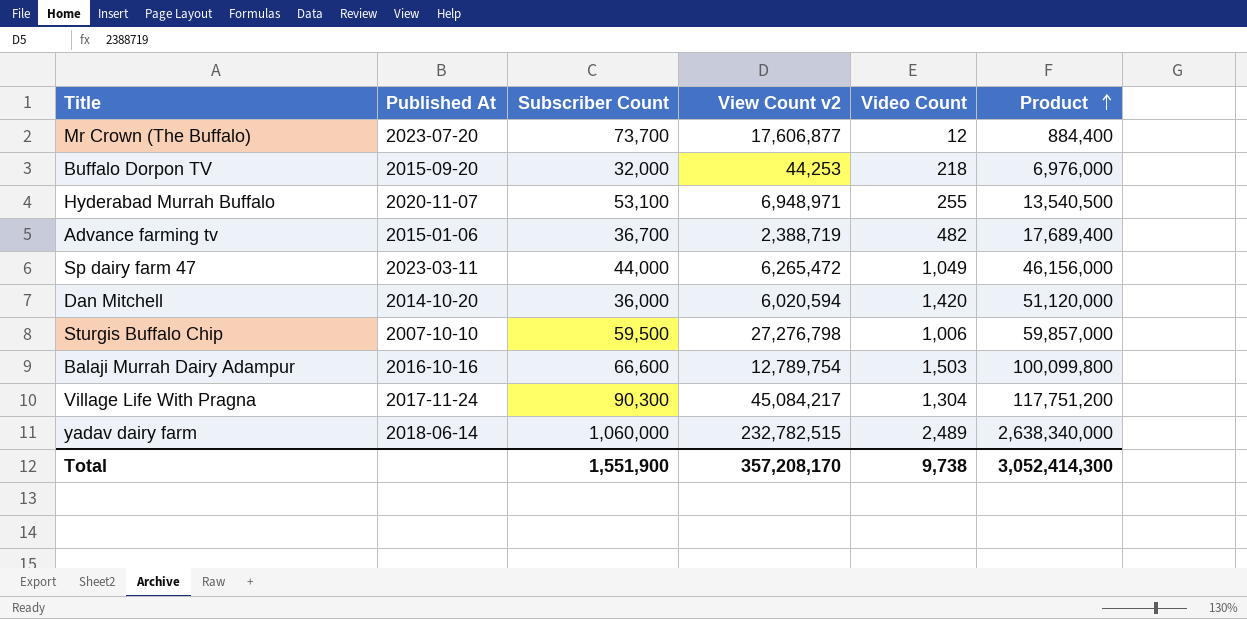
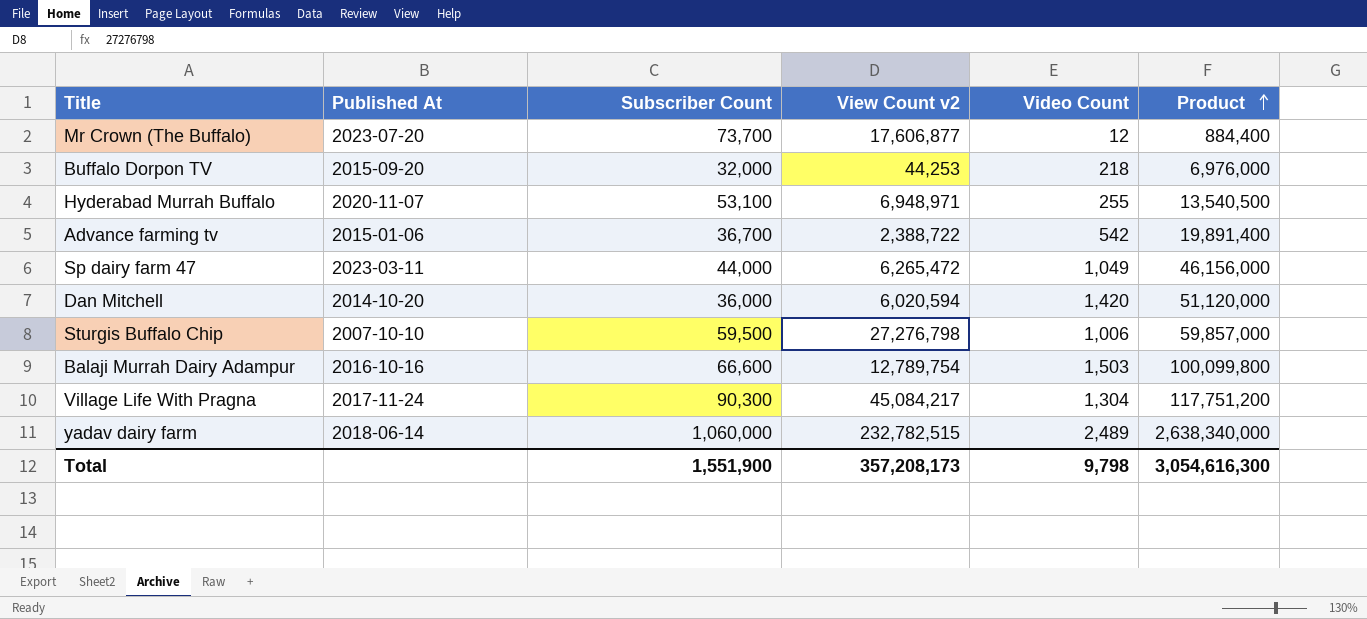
Advance farming tv | View Count v2: 2,388,719 -> 2,388,722
Advance farming tv | Video Count: 482 -> 542
Advance farming tv | Product: 17,689,400 -> 19,891,400
Total | View Count v2: 357,208,170 -> 357,208,173
Total | Video Count: 9,738 -> 9,798
Total | Product: 3,052,414,300 -> 3,054,616,300

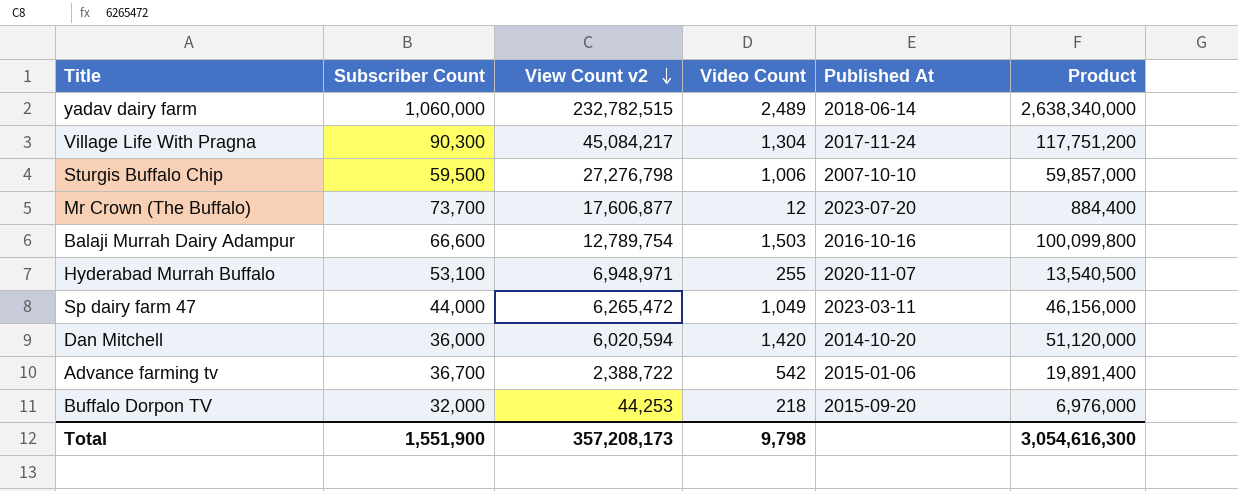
row order: Product ascending -> View Count v2 descending
column Published At | position: 2 -> 5

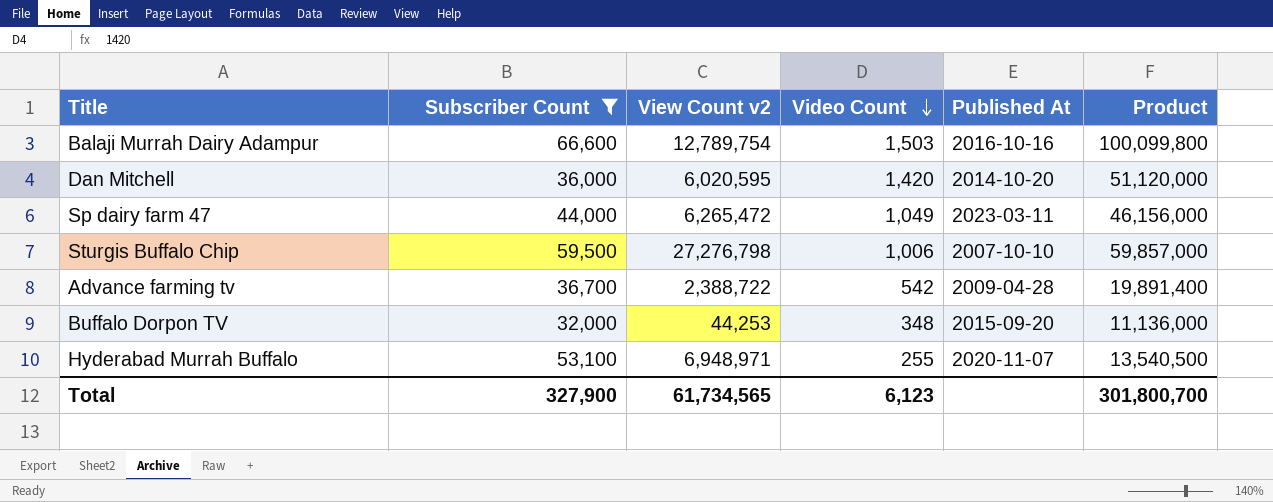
filter: none -> Subscriber Count <= 66,600
row order: View Count v2 descending -> Video Count descending
Dan Mitchell | View Count v2: 6,020,594 -> 6,020,595
Advance farming tv | Published At: 2015-01-06 -> 2009-04-28
Buffalo Dorpon TV | Video Count: 218 -> 348
Buffalo Dorpon TV | Product: 6,976,000 -> 11,136,000
Total | Subscriber Count: 1,551,900 -> 327,900
Total | View Count v2: 357,208,173 -> 61,734,565
Total | Video Count: 9,798 -> 6,123
Total | Product: 3,054,616,300 -> 301,800,700

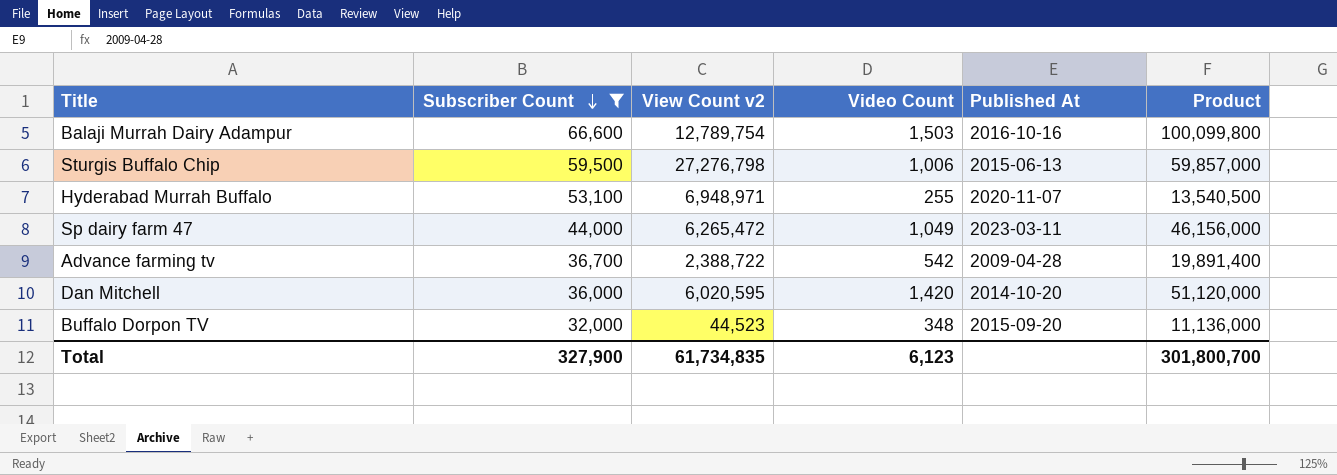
row order: Video Count descending -> Subscriber Count descending
Sturgis Buffalo Chip | Published At: 2007-10-10 -> 2015-06-13
Buffalo Dorpon TV | View Count v2: 44,253 -> 44,523
Total | View Count v2: 61,734,565 -> 61,734,835

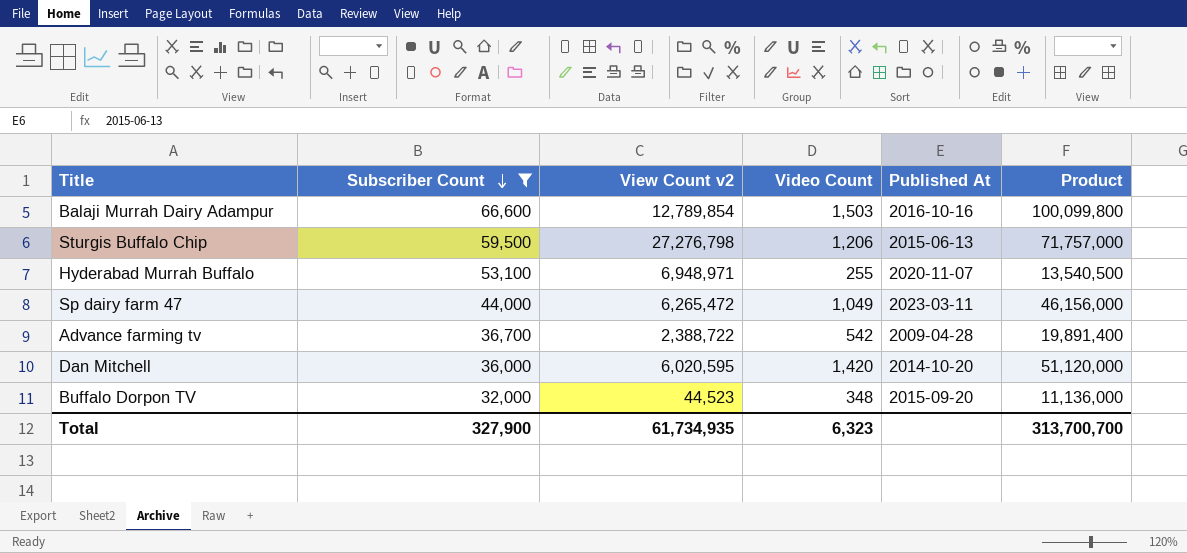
Balaji Murrah Dairy Adampur | View Count v2: 12,789,754 -> 12,789,854
Sturgis Buffalo Chip | Video Count: 1,006 -> 1,206
Sturgis Buffalo Chip | Product: 59,857,000 -> 71,757,000
Total | View Count v2: 61,734,835 -> 61,734,935
Total | Video Count: 6,123 -> 6,323
Total | Product: 301,800,700 -> 313,700,700

